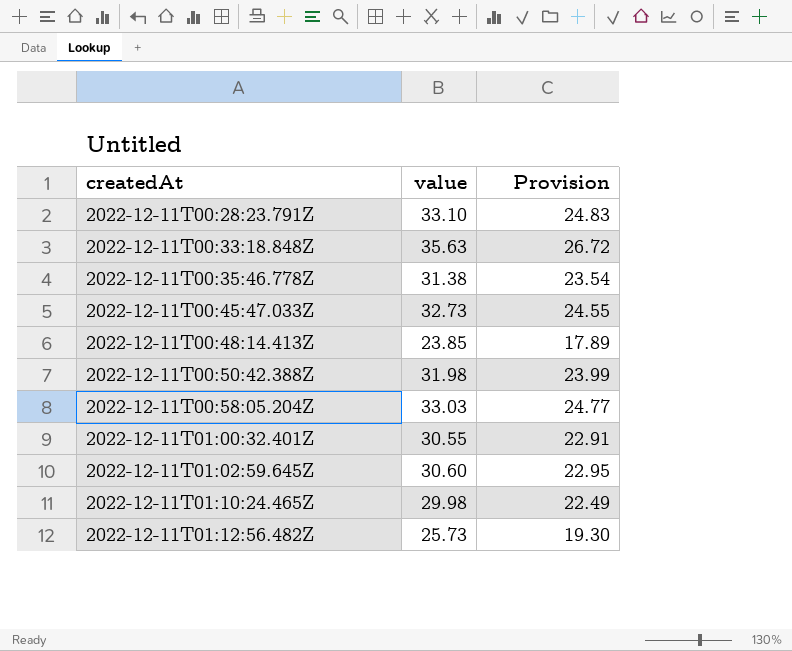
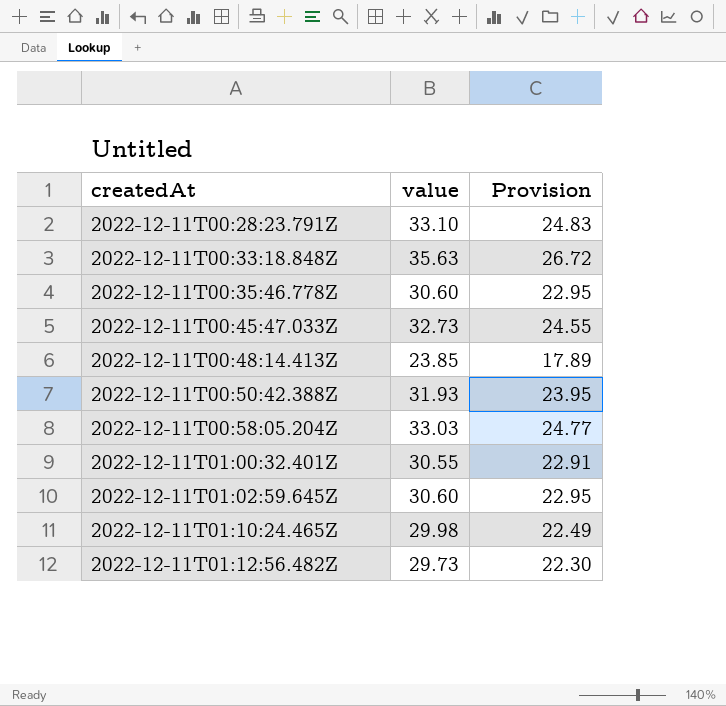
2022-12-11T00:35:46.778Z | value: 31.38 -> 30.60
2022-12-11T00:35:46.778Z | Provision: 23.54 -> 22.95
2022-12-11T00:50:42.388Z | value: 31.98 -> 31.93
2022-12-11T00:50:42.388Z | Provision: 23.99 -> 23.95
2022-12-11T01:12:56.482Z | value: 25.73 -> 29.73
2022-12-11T01:12:56.482Z | Provision: 19.30 -> 22.30

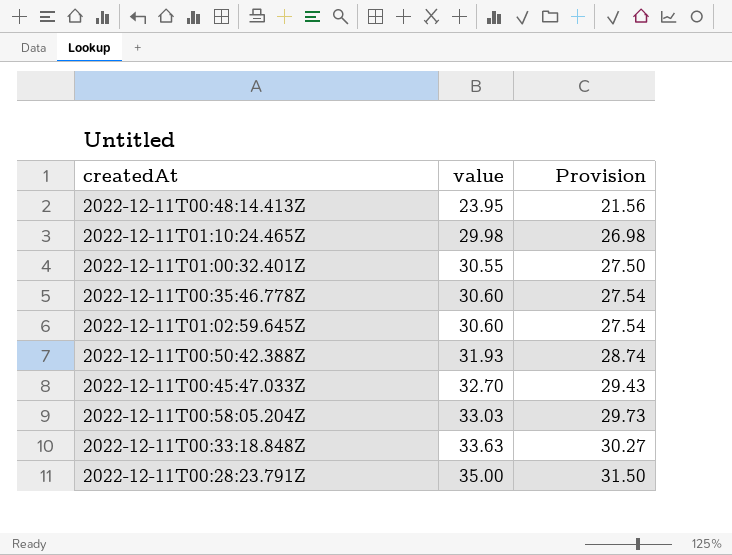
row order: createdAt ascending -> value ascending
column Provision | formula: [value] * 0.75 -> [value] * 0.9
row 2022-12-11T01:12:56.482Z: 29.73 | 22.30 -> none
2022-12-11T00:48:14.413Z | value: 23.85 -> 23.95
2022-12-11T00:45:47.033Z | value: 32.73 -> 32.70
2022-12-11T00:33:18.848Z | value: 35.63 -> 33.63
2022-12-11T00:28:23.791Z | value: 33.10 -> 35.00

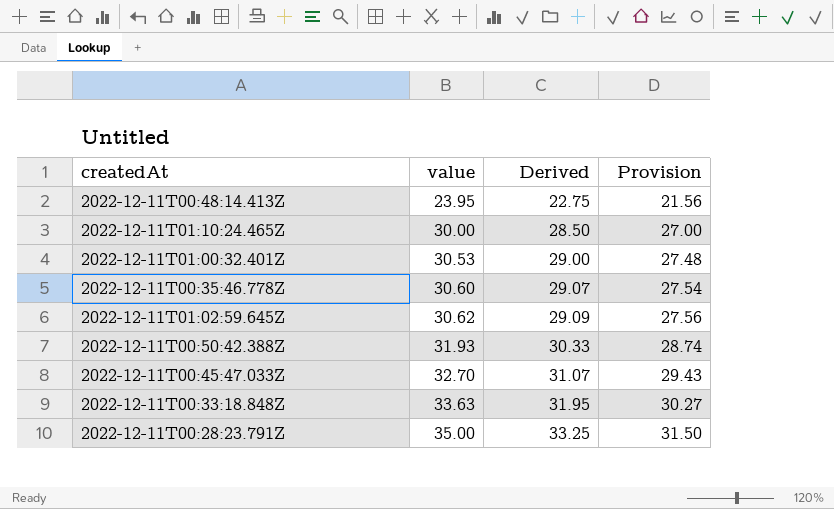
column Derived | formula: none -> [value] * 0.95
row 2022-12-11T00:58:05.204Z: 33.03 | 29.73 -> none
2022-12-11T01:10:24.465Z | value: 29.98 -> 30.00
2022-12-11T01:10:24.465Z | Provision: 26.98 -> 27.00
2022-12-11T01:00:32.401Z | value: 30.55 -> 30.53
2022-12-11T01:00:32.401Z | Provision: 27.50 -> 27.48
2022-12-11T01:02:59.645Z | value: 30.60 -> 30.62
2022-12-11T01:02:59.645Z | Provision: 27.54 -> 27.56

